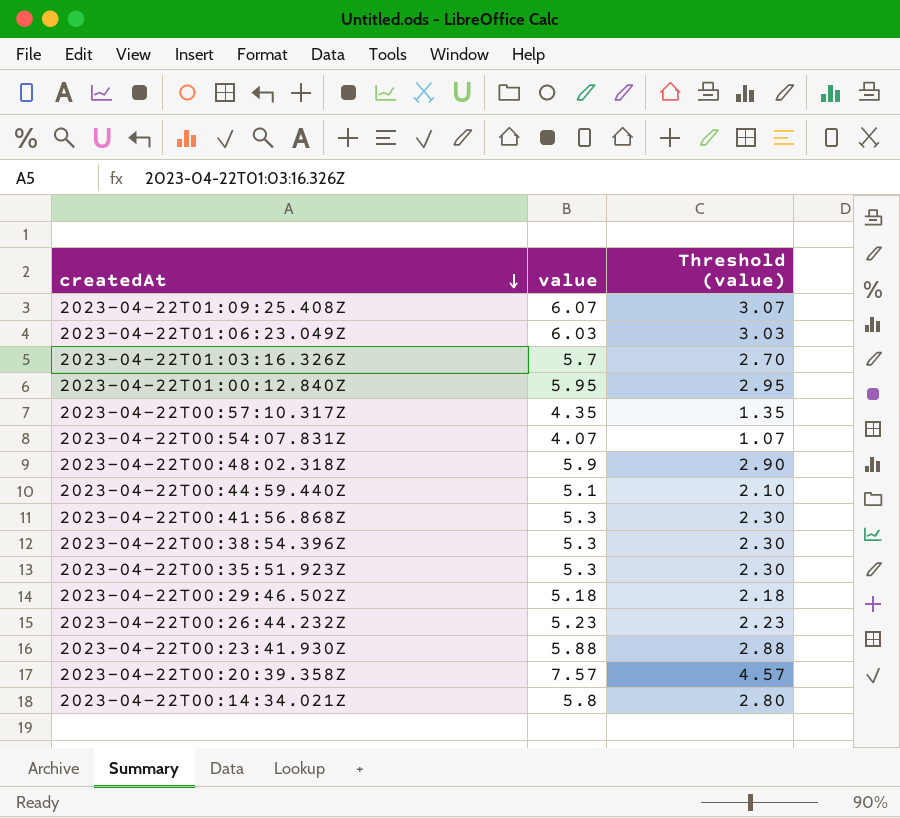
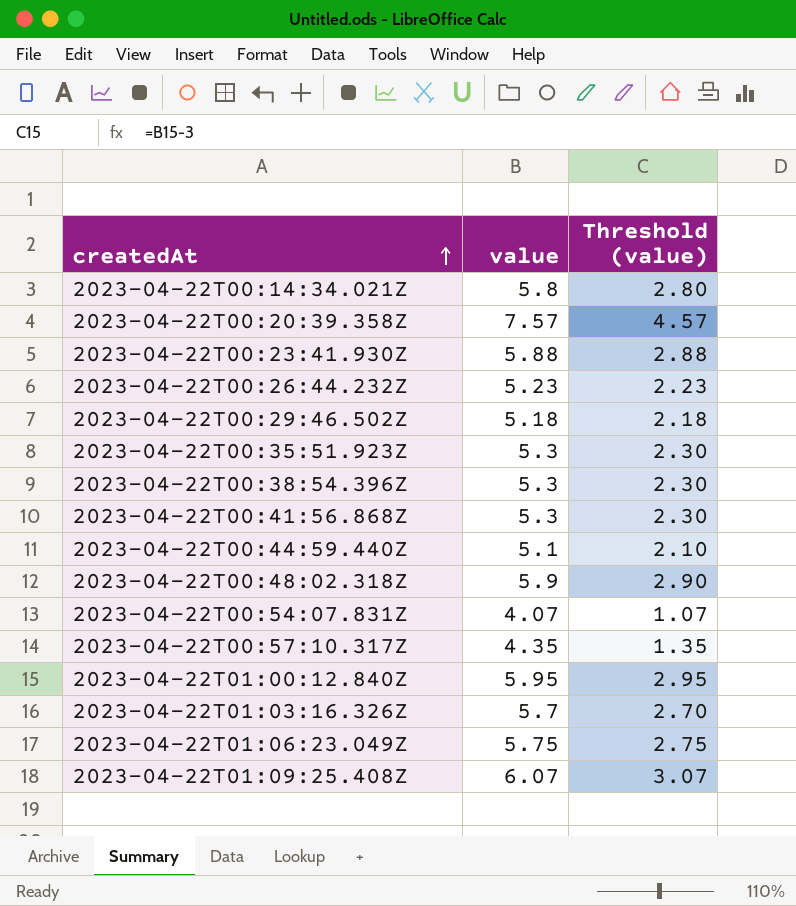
row order: createdAt descending -> createdAt ascending
2023-04-22T01:06:23.049Z | value: 6.03 -> 5.75
2023-04-22T01:06:23.049Z | Threshold (value): 3.03 -> 2.75

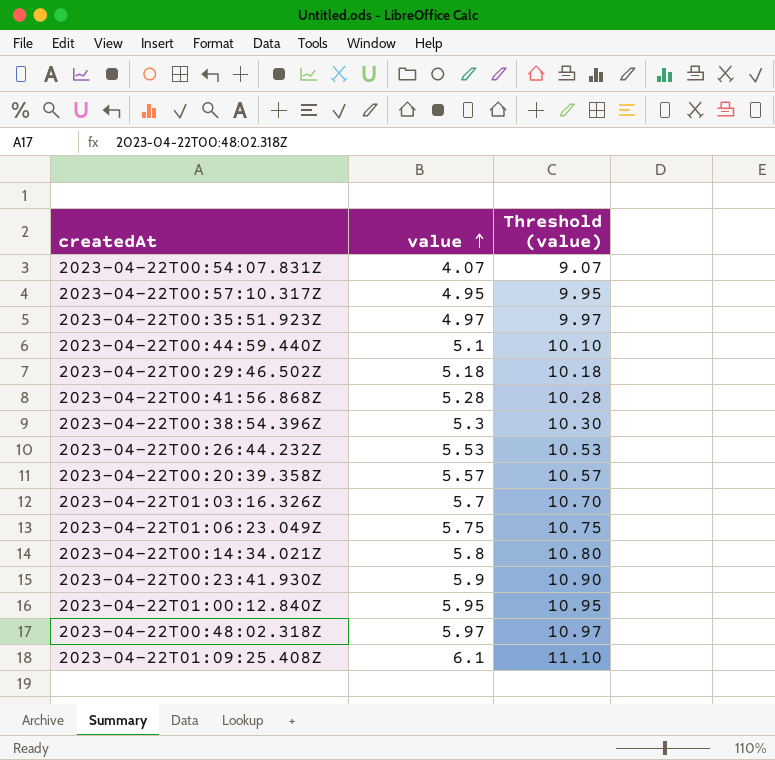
row order: createdAt ascending -> value ascending
column Threshold (value) | formula: [value] - 3 -> [value] + 5
2023-04-22T00:57:10.317Z | value: 4.35 -> 4.95
2023-04-22T00:35:51.923Z | value: 5.3 -> 4.97
2023-04-22T00:41:56.868Z | value: 5.3 -> 5.28
2023-04-22T00:26:44.232Z | value: 5.23 -> 5.53
2023-04-22T00:20:39.358Z | value: 7.57 -> 5.57
2023-04-22T00:23:41.930Z | value: 5.88 -> 5.9
2023-04-22T00:48:02.318Z | value: 5.9 -> 5.97
2023-04-22T01:09:25.408Z | value: 6.07 -> 6.1

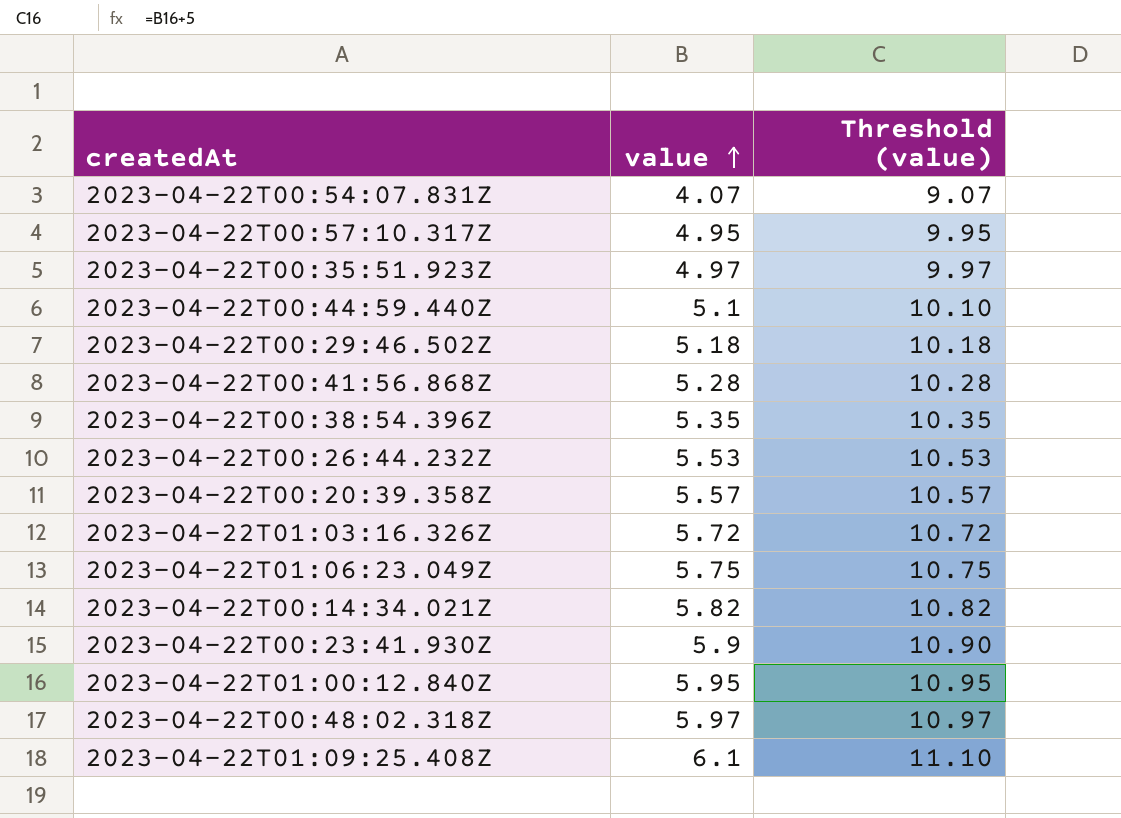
2023-04-22T00:38:54.396Z | value: 5.3 -> 5.35
2023-04-22T00:38:54.396Z | Threshold (value): 10.30 -> 10.35
2023-04-22T01:03:16.326Z | value: 5.7 -> 5.72
2023-04-22T01:03:16.326Z | Threshold (value): 10.70 -> 10.72
2023-04-22T00:14:34.021Z | value: 5.8 -> 5.82
2023-04-22T00:14:34.021Z | Threshold (value): 10.80 -> 10.82

